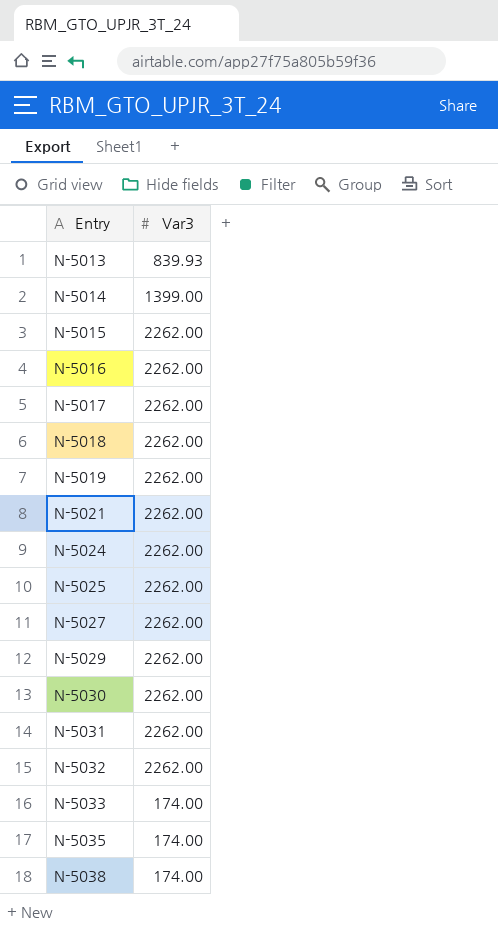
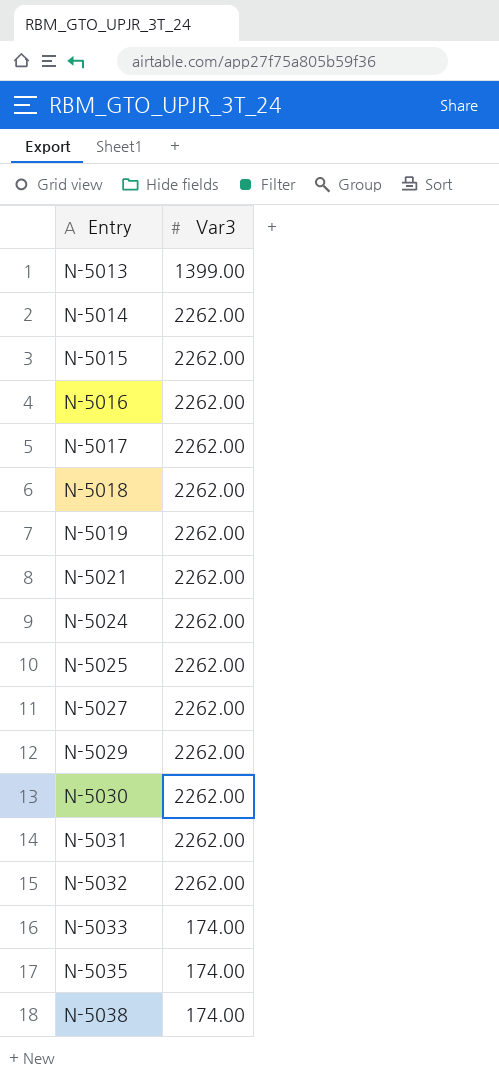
N-5013 | Var3: 839.93 -> 1399.00
N-5014 | Var3: 1399.00 -> 2262.00

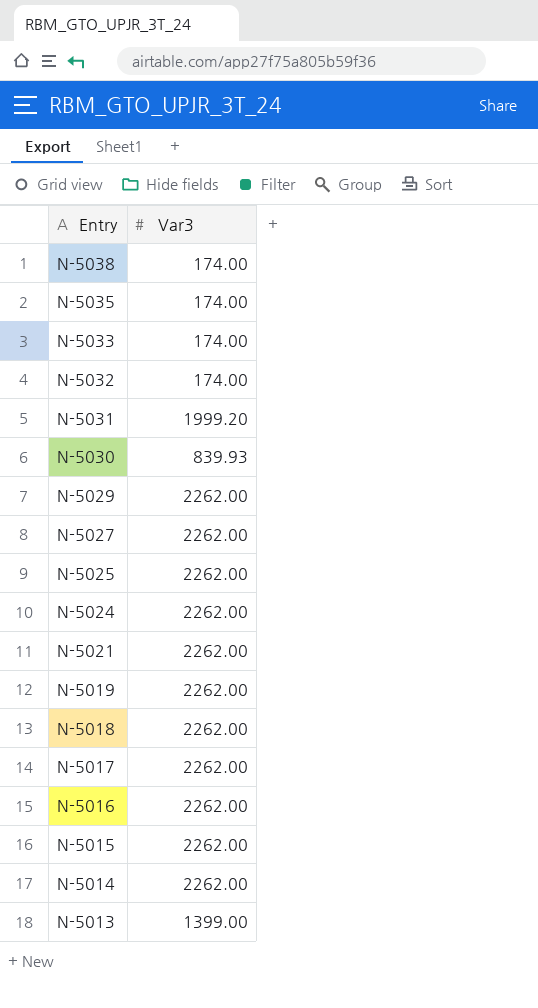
row order: Entry ascending -> Entry descending
N-5032 | Var3: 2262.00 -> 174.00
N-5031 | Var3: 2262.00 -> 1999.20
N-5030 | Var3: 2262.00 -> 839.93

